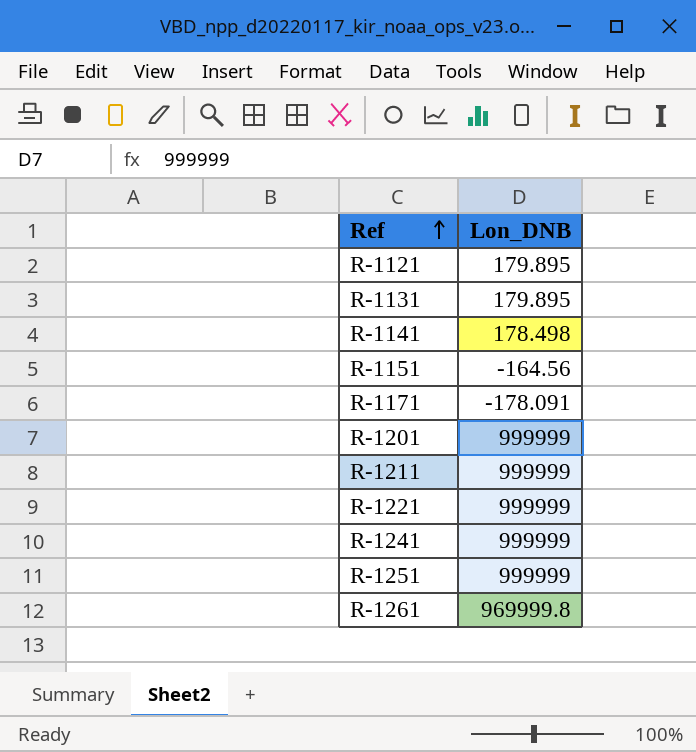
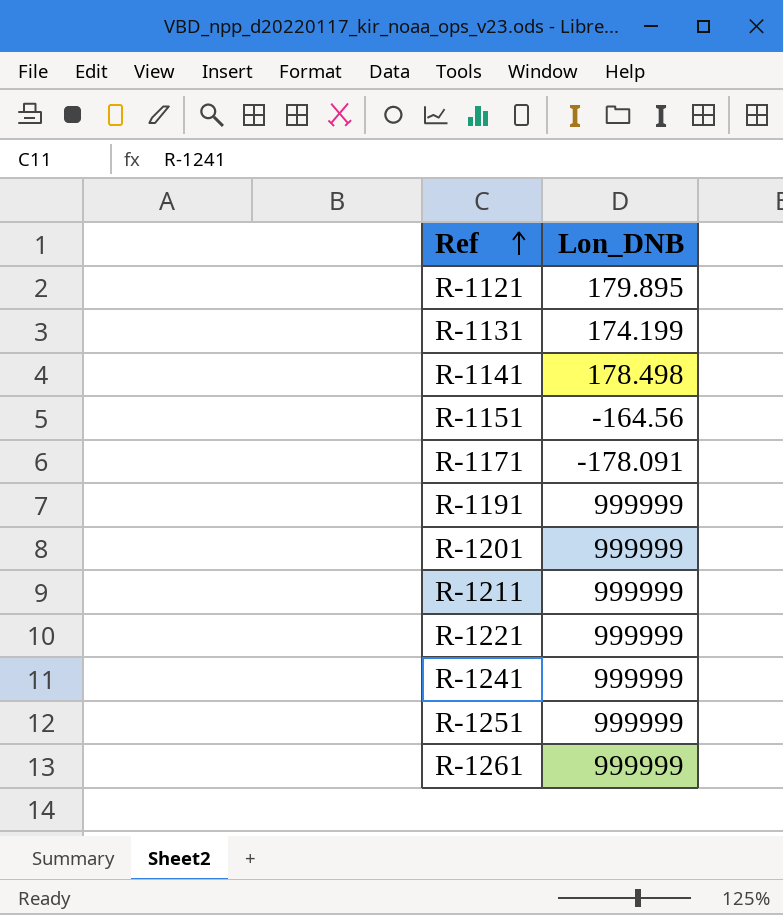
R-1131 | Lon_DNB: 179.895 -> 174.199
row R-1191: none -> 999999
R-1261 | Lon_DNB: 969999.8 -> 999999

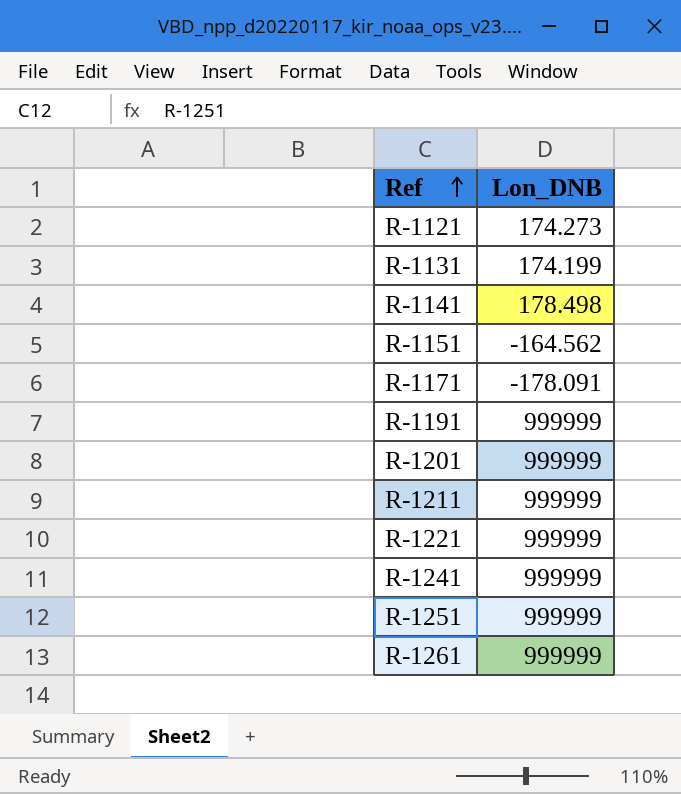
R-1121 | Lon_DNB: 179.895 -> 174.273
R-1151 | Lon_DNB: -164.56 -> -164.562

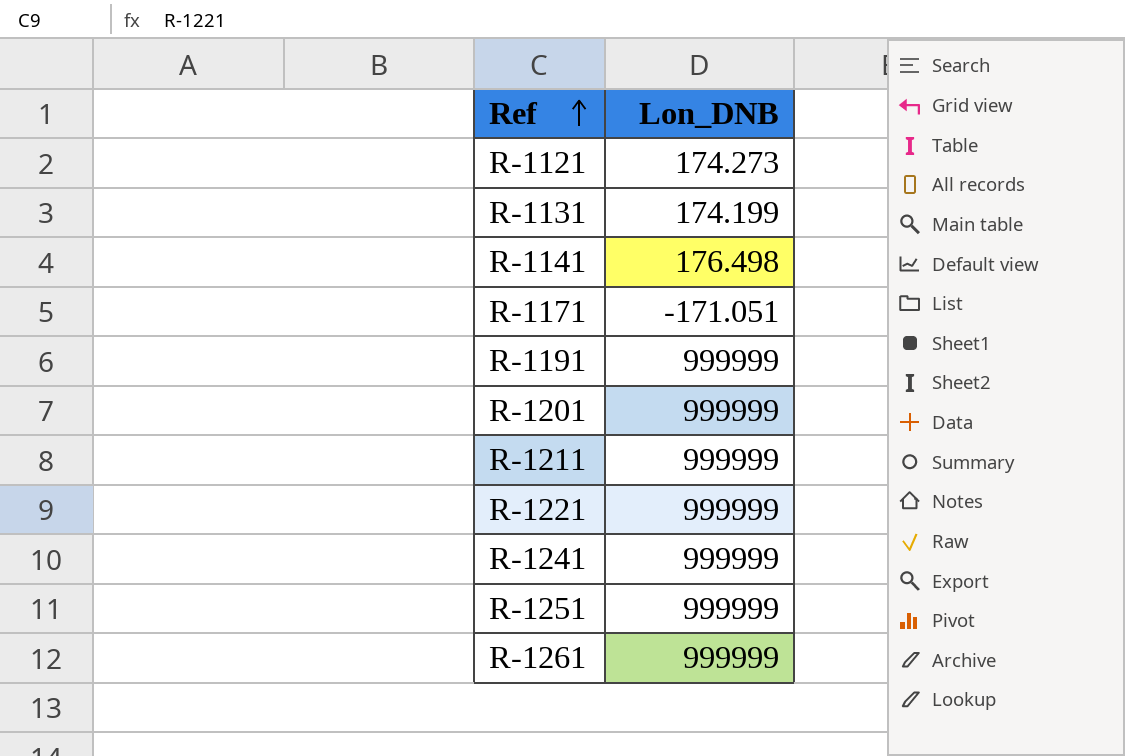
row R-1151: -164.562 -> none
R-1141 | Lon_DNB: 178.498 -> 176.498
R-1171 | Lon_DNB: -178.091 -> -171.051

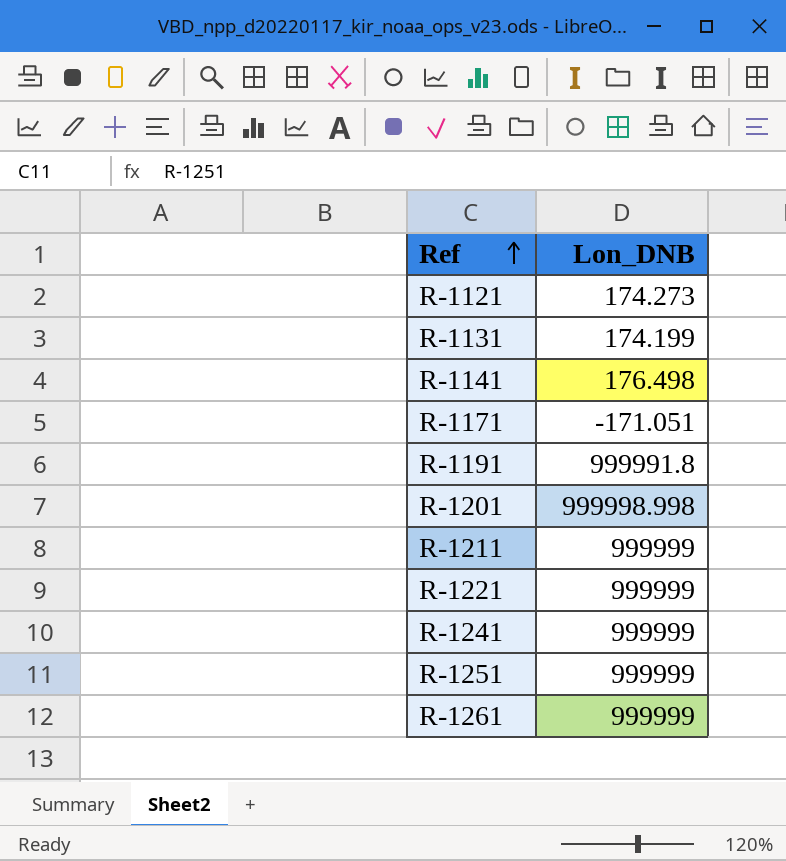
R-1191 | Lon_DNB: 999999 -> 999991.8
R-1201 | Lon_DNB: 999999 -> 999998.998

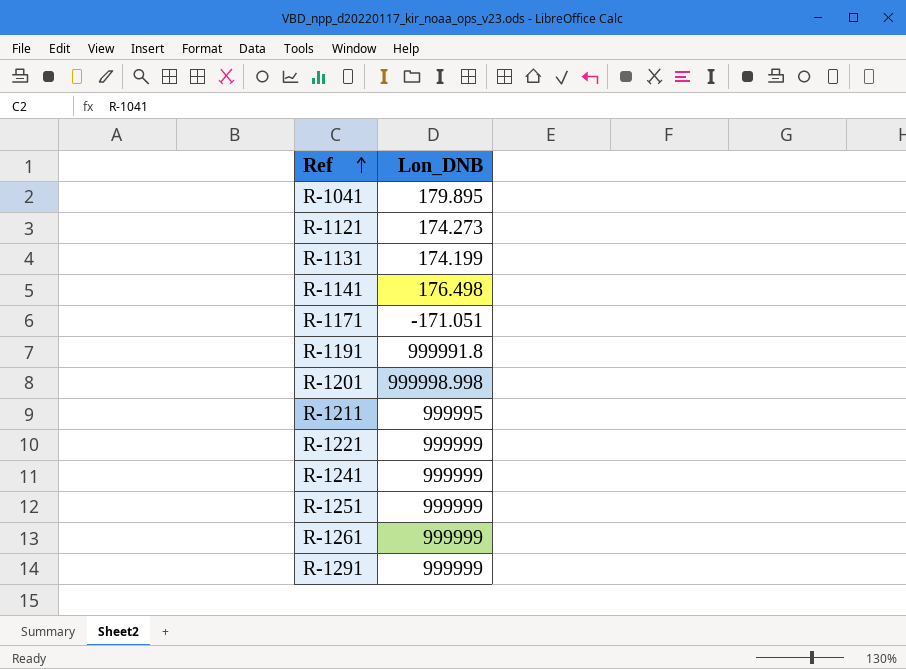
row R-1041: none -> 179.895
R-1211 | Lon_DNB: 999999 -> 999995
row R-1291: none -> 999999

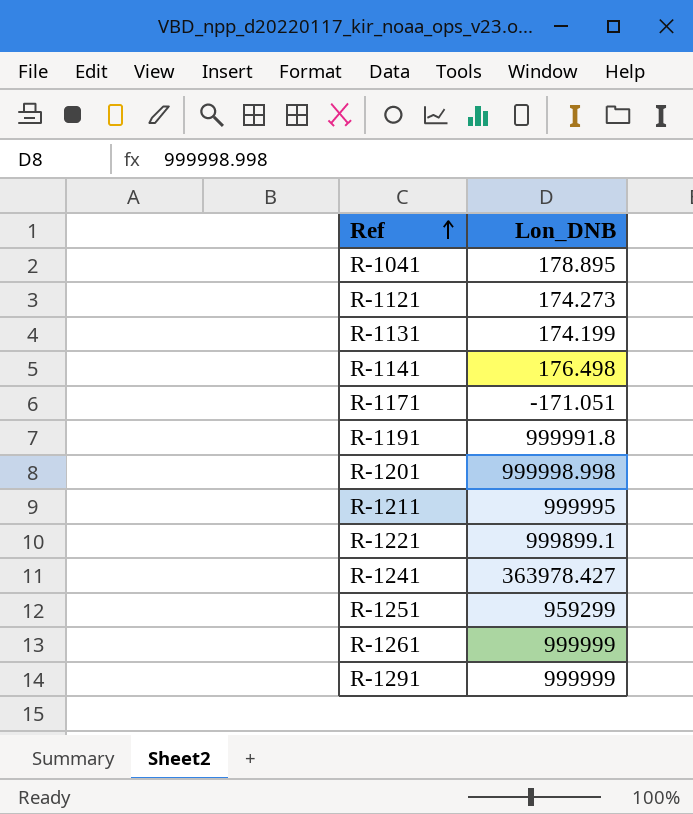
R-1041 | Lon_DNB: 179.895 -> 178.895
R-1221 | Lon_DNB: 999999 -> 999899.1
R-1241 | Lon_DNB: 999999 -> 363978.427
R-1251 | Lon_DNB: 999999 -> 959299

